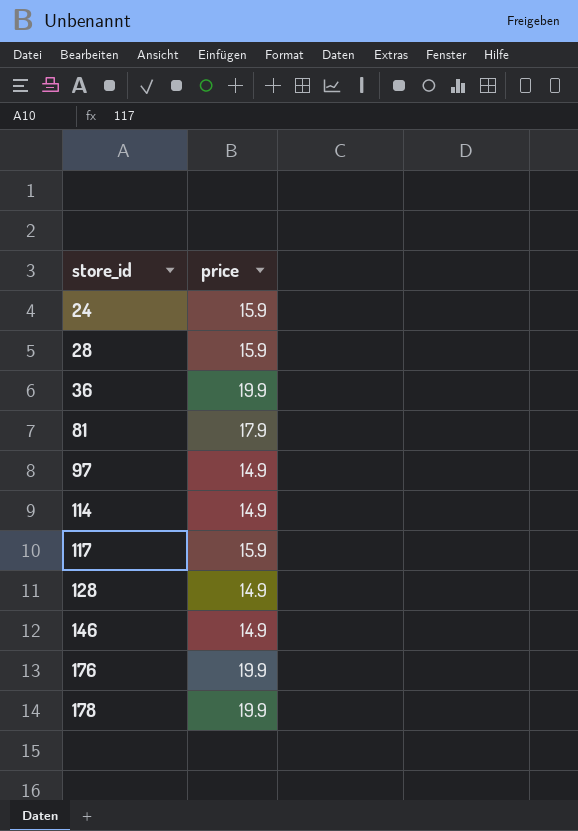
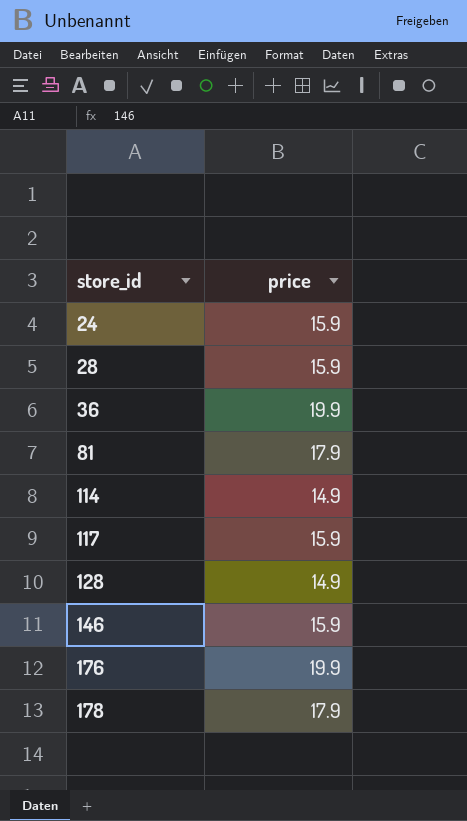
row 97: 14.9 -> none
146 | price: 14.9 -> 15.9
178 | price: 19.9 -> 17.9

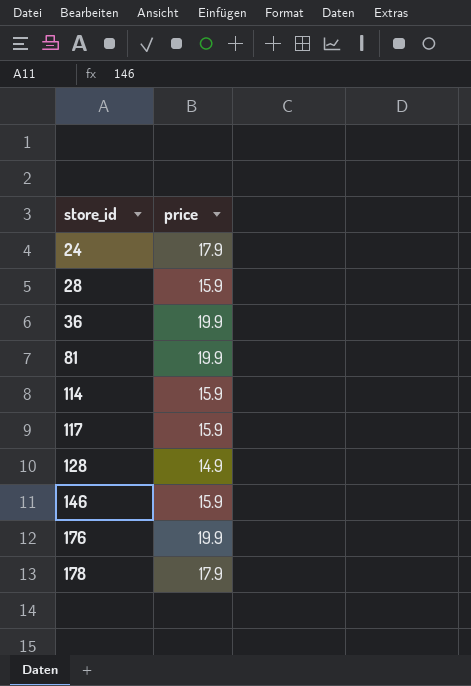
24 | price: 15.9 -> 17.9
81 | price: 17.9 -> 19.9
114 | price: 14.9 -> 15.9

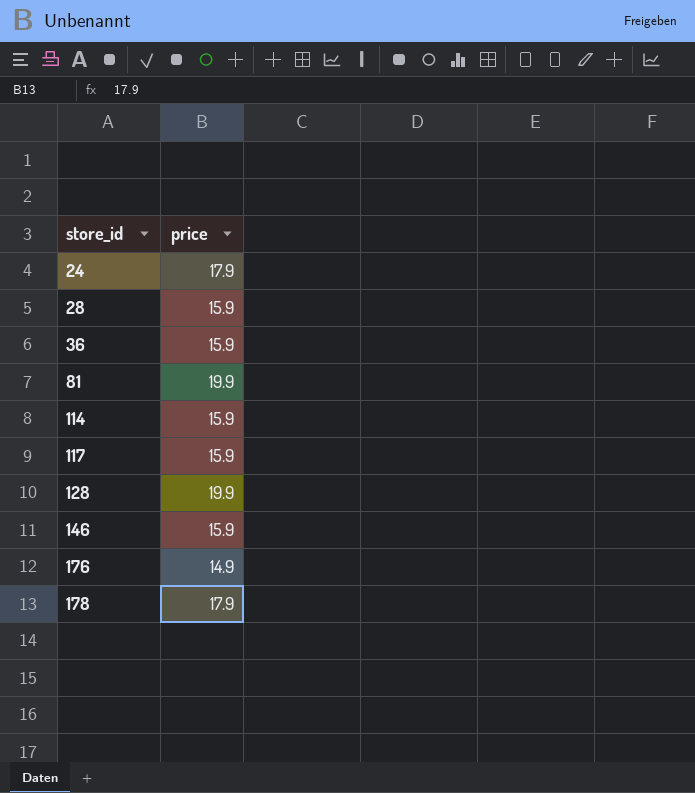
36 | price: 19.9 -> 15.9
128 | price: 14.9 -> 19.9
176 | price: 19.9 -> 14.9

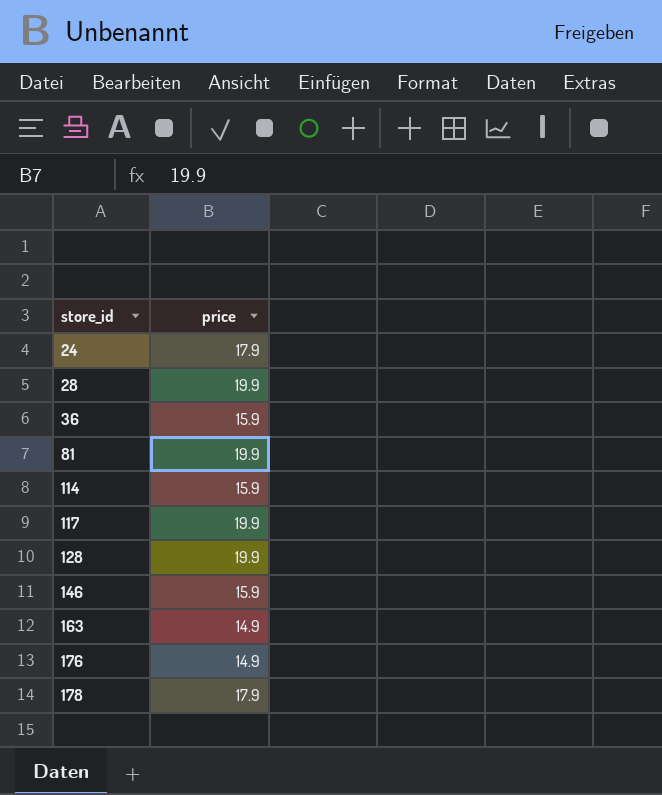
28 | price: 15.9 -> 19.9
117 | price: 15.9 -> 19.9
row 163: none -> 14.9

